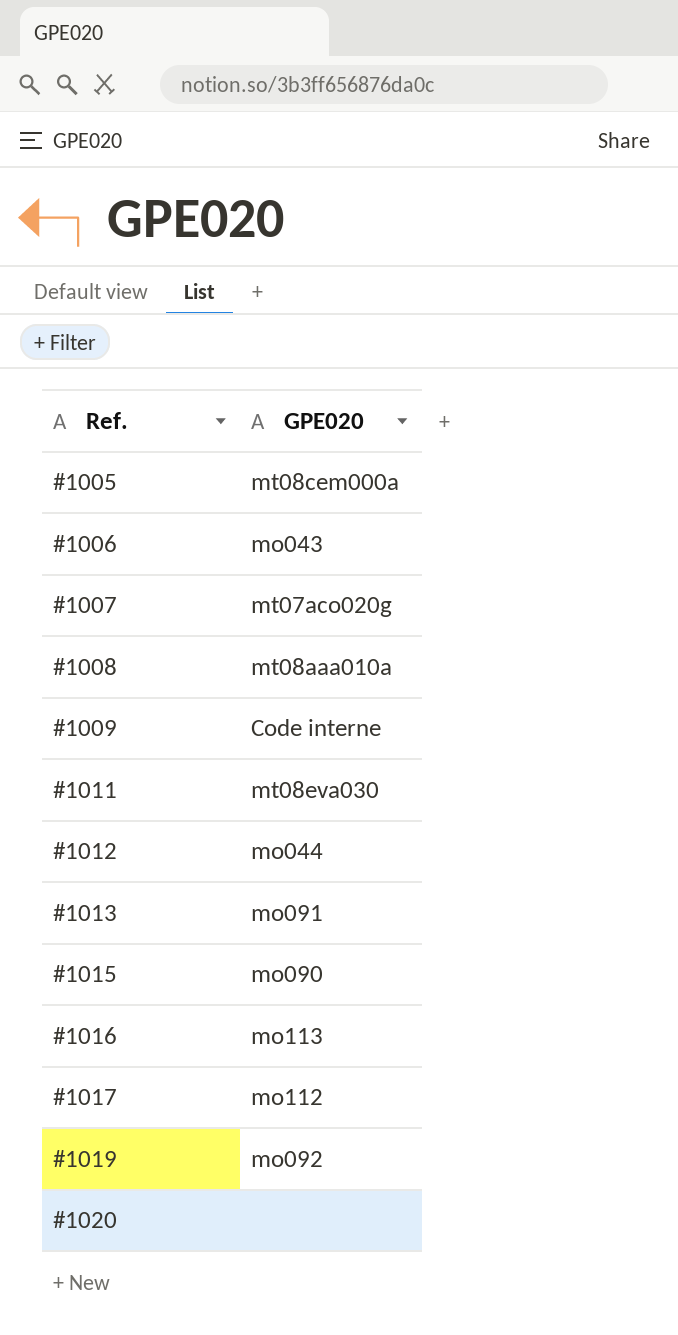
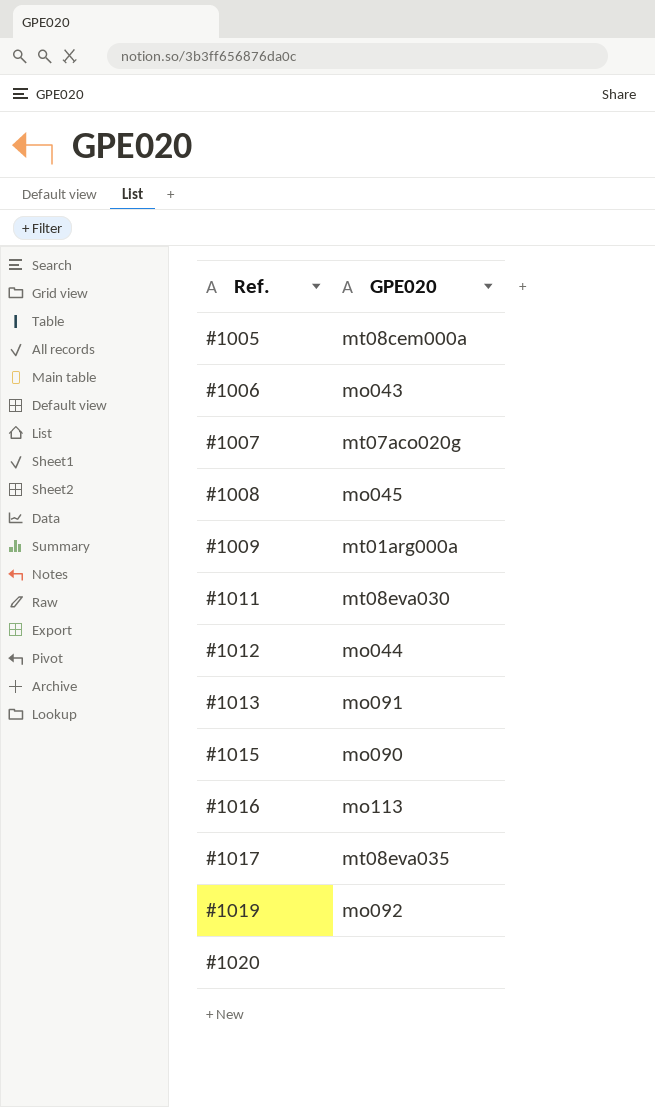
#1008 | GPE020: mt08aaa010a -> mo045
#1009 | GPE020: Code interne -> mt01arg000a
#1017 | GPE020: mo112 -> mt08eva035

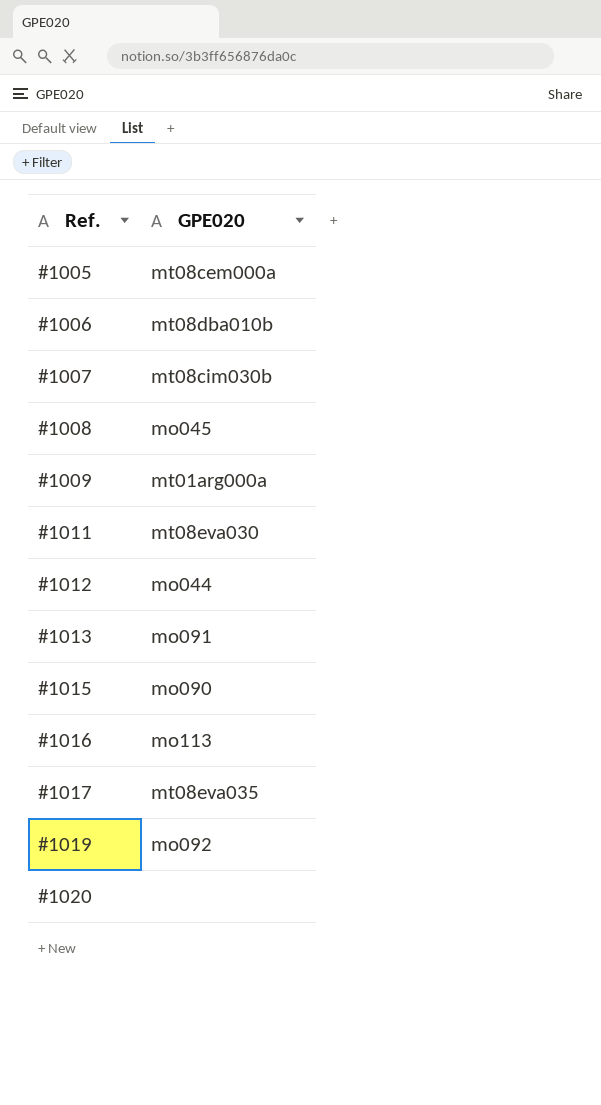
#1006 | GPE020: mo043 -> mt08dba010b
#1007 | GPE020: mt07aco020g -> mt08cim030b

